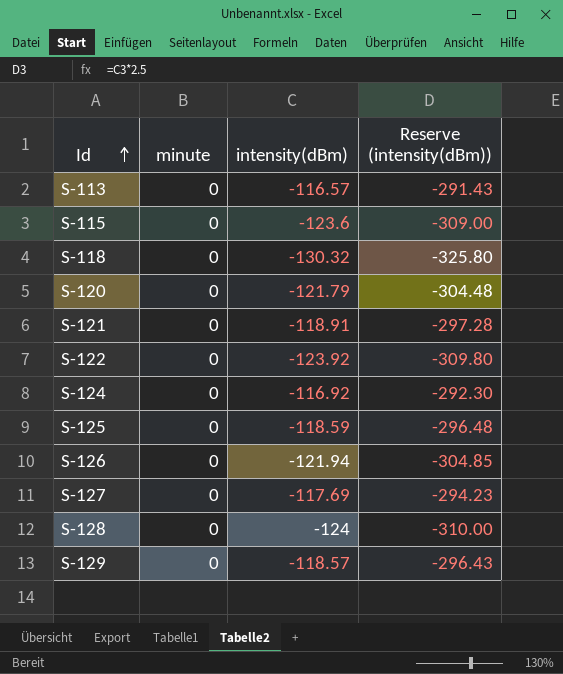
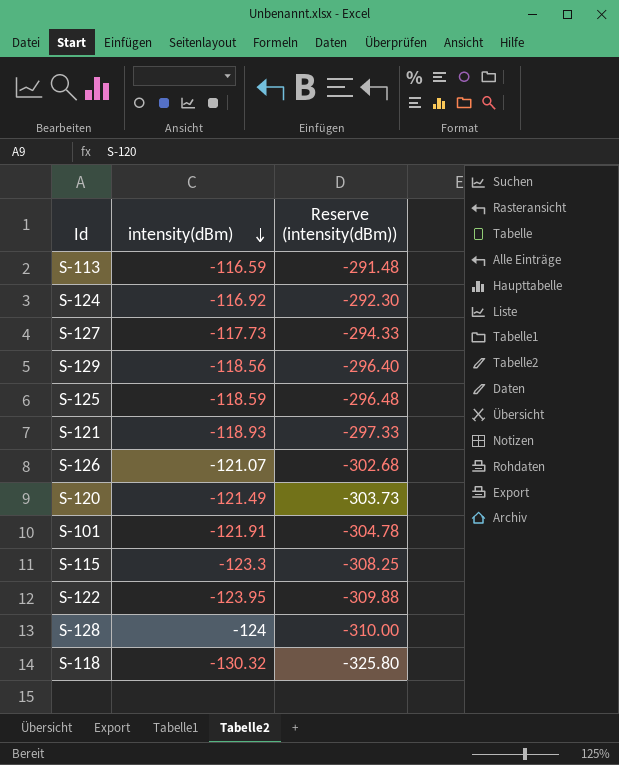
row order: Id ascending -> intensity(dBm) descending
column minute | position: 2 -> none
S-113 | intensity(dBm): -116.57 -> -116.59
S-113 | Reserve (intensity(dBm)): -291.43 -> -291.48
S-127 | intensity(dBm): -117.69 -> -117.73
S-127 | Reserve (intensity(dBm)): -294.23 -> -294.33
S-129 | intensity(dBm): -118.57 -> -118.56
S-129 | Reserve (intensity(dBm)): -296.43 -> -296.40
S-121 | intensity(dBm): -118.91 -> -118.93
S-121 | Reserve (intensity(dBm)): -297.28 -> -297.33
S-126 | intensity(dBm): -121.94 -> -121.07
S-126 | Reserve (intensity(dBm)): -304.85 -> -302.68
S-120 | intensity(dBm): -121.79 -> -121.49
S-120 | Reserve (intensity(dBm)): -304.48 -> -303.73
row S-101: none -> -121.91 | -304.78
S-115 | intensity(dBm): -123.6 -> -123.3
S-115 | Reserve (intensity(dBm)): -309.00 -> -308.25
S-122 | intensity(dBm): -123.92 -> -123.95
S-122 | Reserve (intensity(dBm)): -309.80 -> -309.88

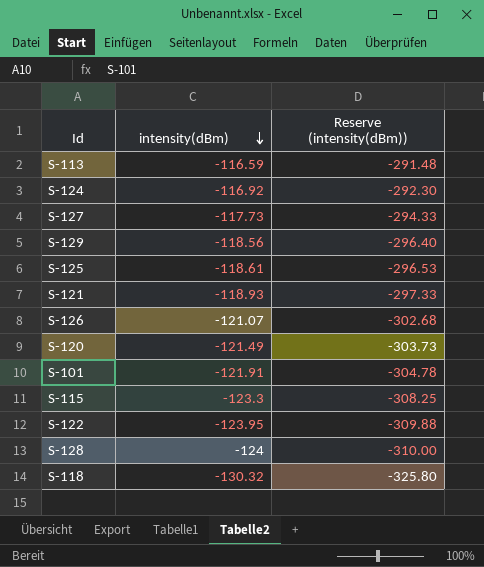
S-125 | intensity(dBm): -118.59 -> -118.61
S-125 | Reserve (intensity(dBm)): -296.48 -> -296.53

